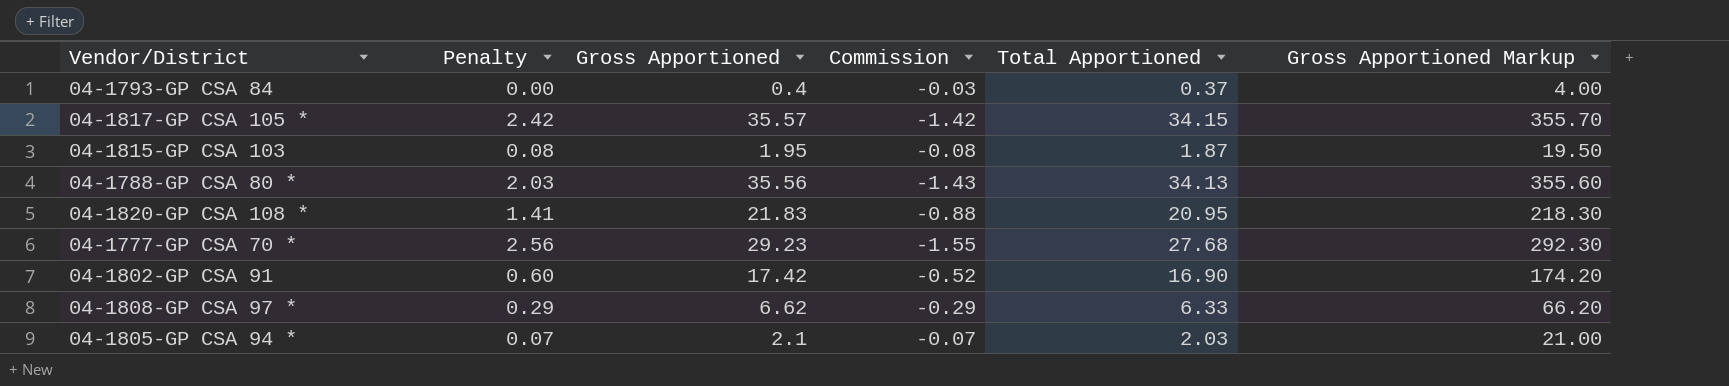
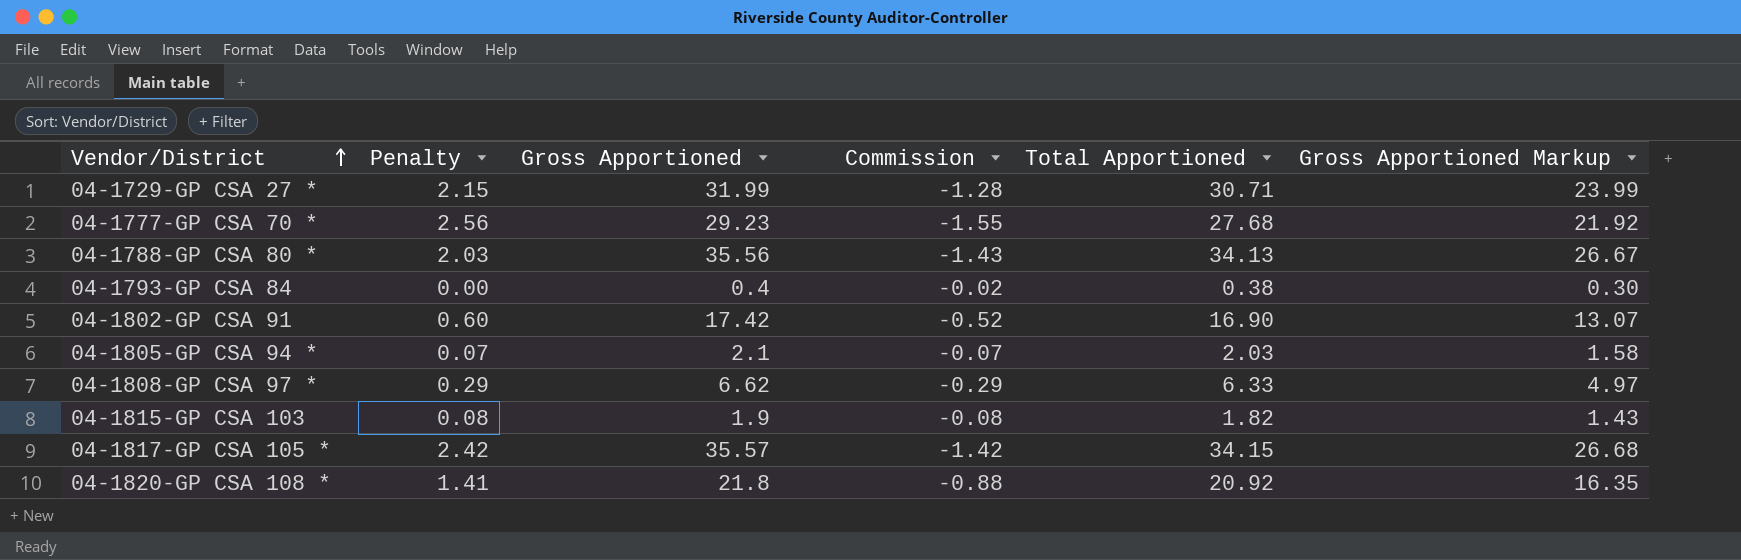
row order: none -> Vendor/District ascending
column Gross Apportioned Markup | formula: [Gross Apportioned] * 10 -> [Gross Apportioned] * 0.75
row 04-1729-GP CSA 27 *: none -> 2.15 | 31.99 | -1.28 | 30.71 | 23.99
04-1793-GP CSA 84 | Commission: -0.03 -> -0.02
04-1793-GP CSA 84 | Total Apportioned: 0.37 -> 0.38
04-1815-GP CSA 103 | Gross Apportioned: 1.95 -> 1.9
04-1815-GP CSA 103 | Total Apportioned: 1.87 -> 1.82
04-1820-GP CSA 108 * | Gross Apportioned: 21.83 -> 21.8
04-1820-GP CSA 108 * | Total Apportioned: 20.95 -> 20.92

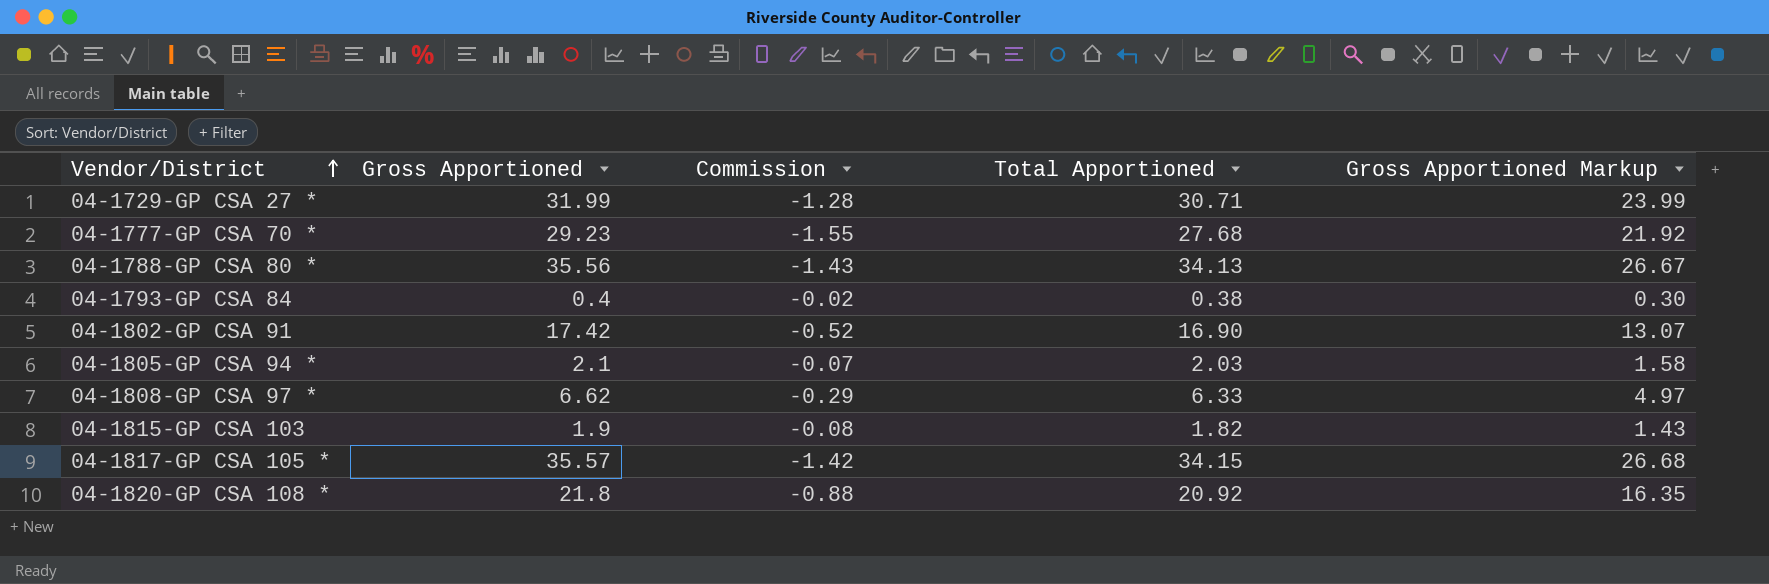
column Penalty | position: 2 -> none

